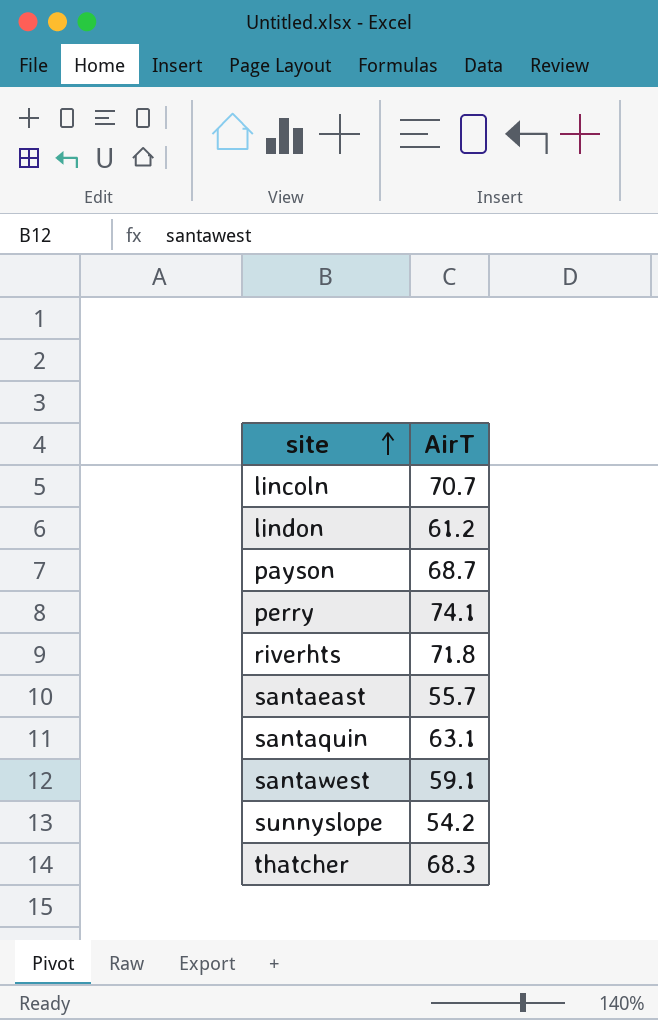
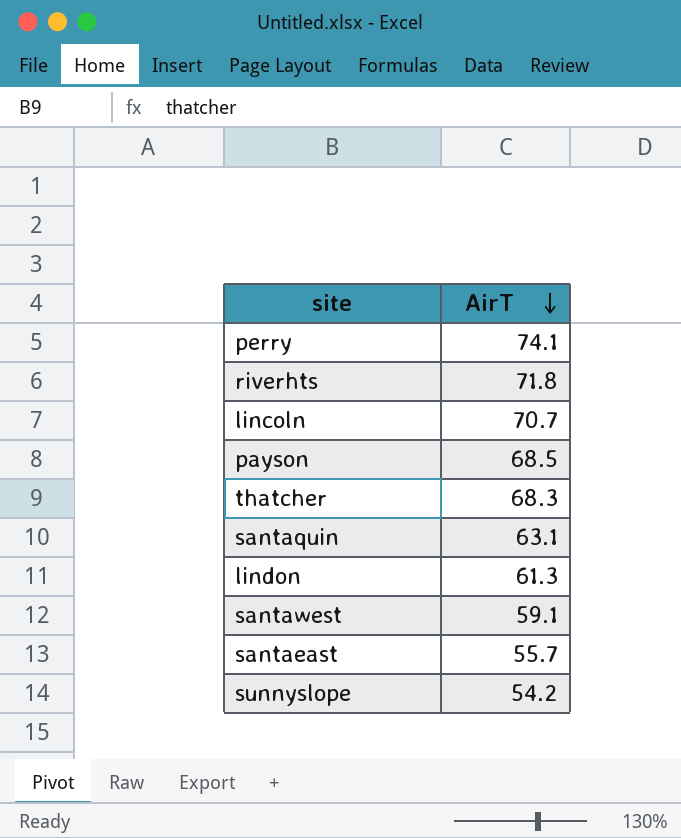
row order: site ascending -> AirT descending
payson | AirT: 68.7 -> 68.5
lindon | AirT: 61.2 -> 61.3

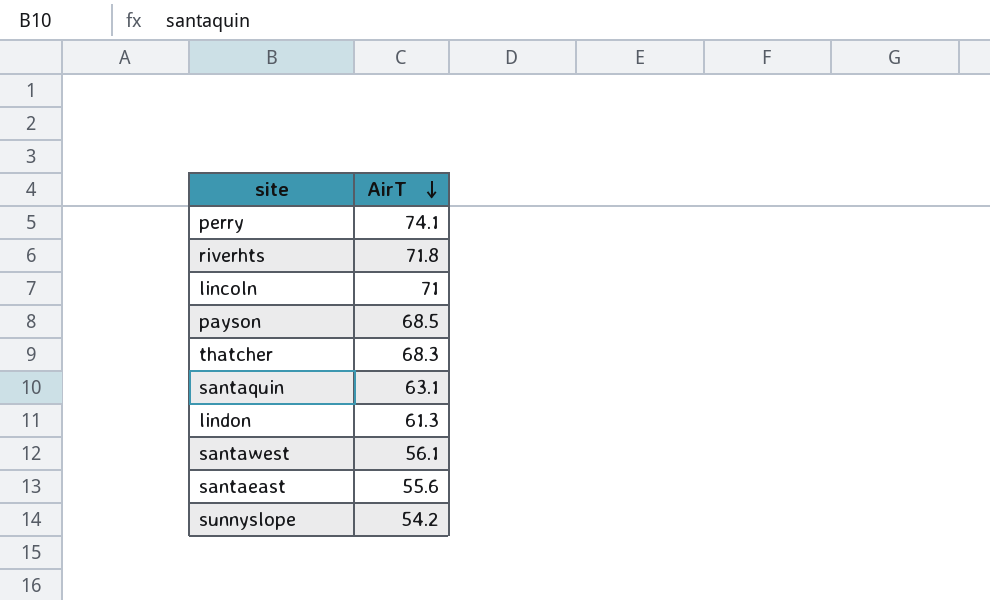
lincoln | AirT: 70.7 -> 71
santawest | AirT: 59.1 -> 56.1
santaeast | AirT: 55.7 -> 55.6

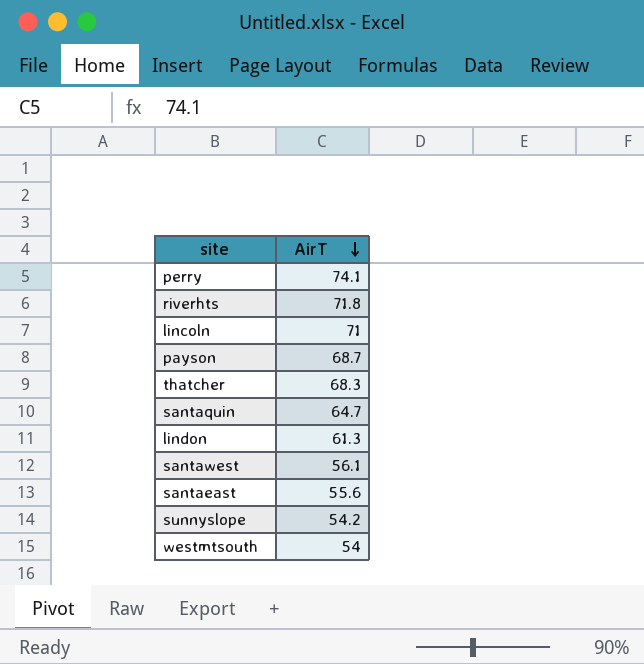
payson | AirT: 68.5 -> 68.7
santaquin | AirT: 63.1 -> 64.7
row westmtsouth: none -> 54

